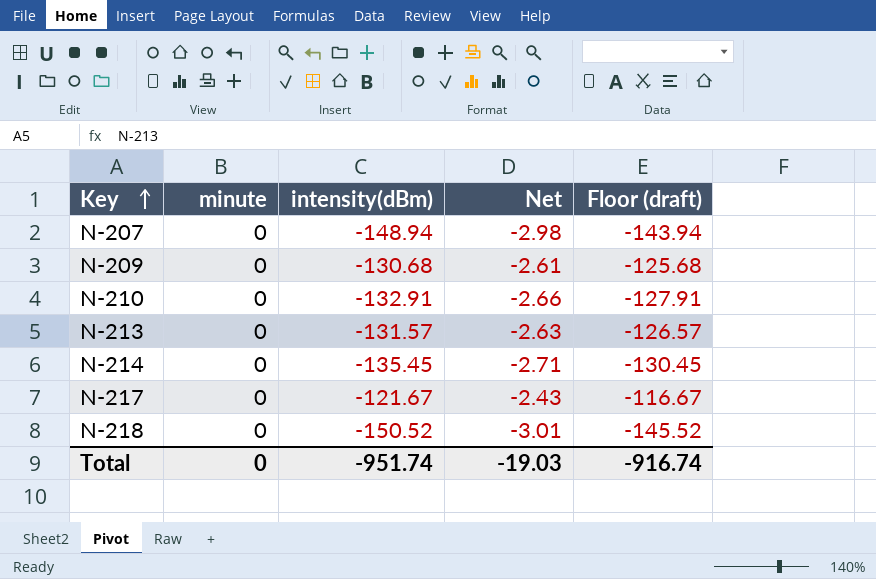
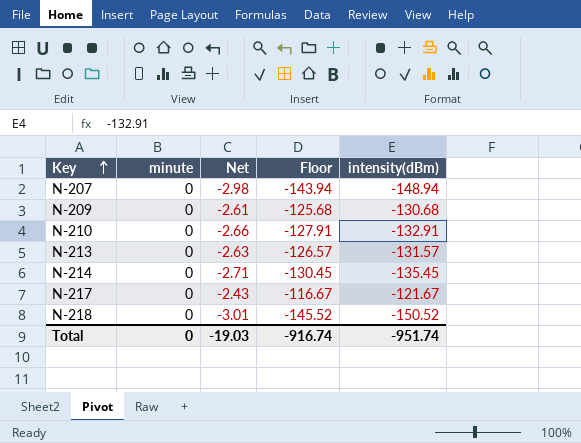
column name: Floor (draft) -> Floor
column intensity(dBm) | position: 3 -> 5

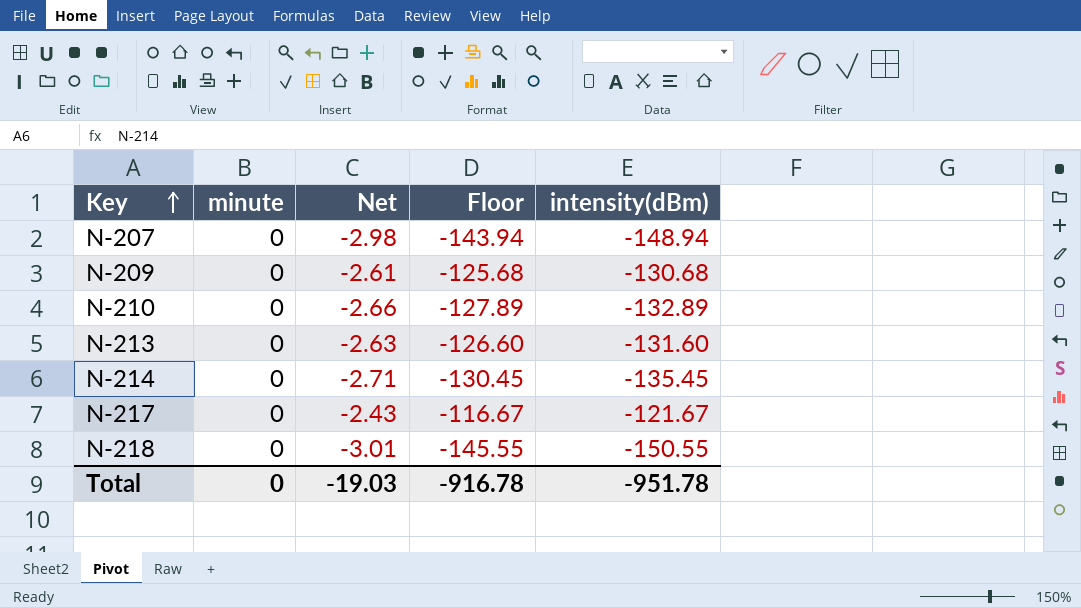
N-210 | Floor: -127.91 -> -127.89
N-210 | intensity(dBm): -132.91 -> -132.89
N-213 | Floor: -126.57 -> -126.60
N-213 | intensity(dBm): -131.57 -> -131.60
N-218 | Floor: -145.52 -> -145.55
N-218 | intensity(dBm): -150.52 -> -150.55
Total | Floor: -916.74 -> -916.78
Total | intensity(dBm): -951.74 -> -951.78

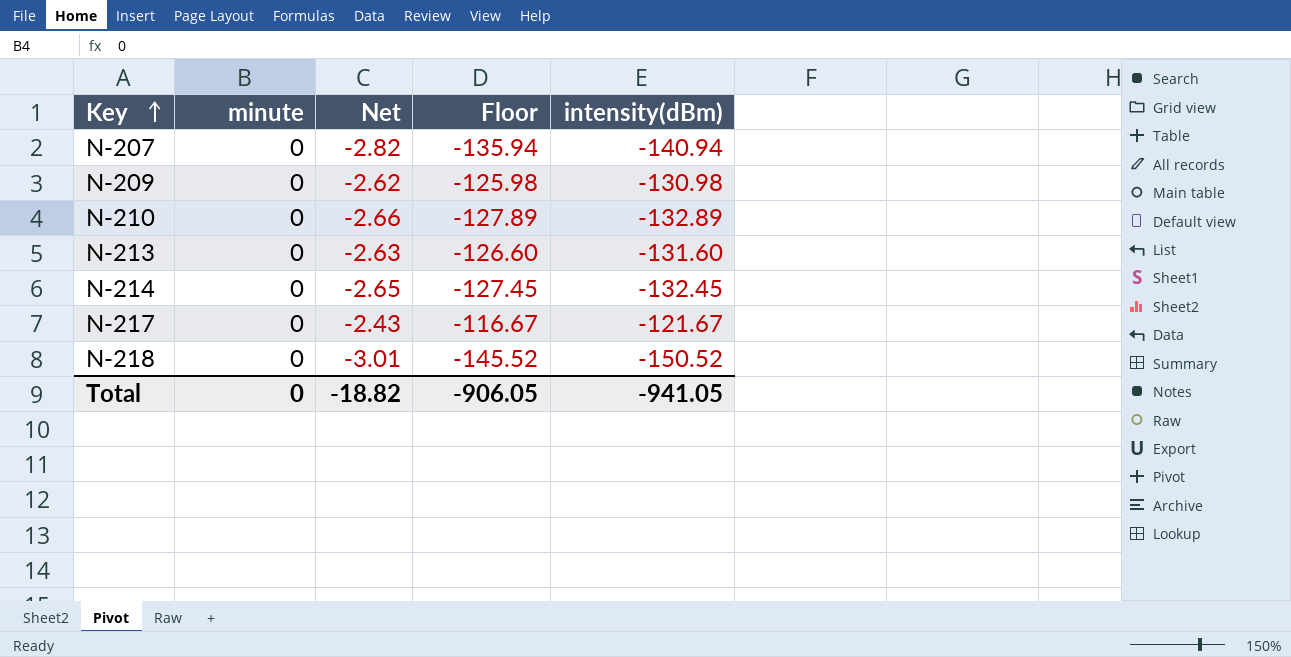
N-207 | Net: -2.98 -> -2.82
N-207 | Floor: -143.94 -> -135.94
N-207 | intensity(dBm): -148.94 -> -140.94
N-209 | Net: -2.61 -> -2.62
N-209 | Floor: -125.68 -> -125.98
N-209 | intensity(dBm): -130.68 -> -130.98
N-214 | Net: -2.71 -> -2.65
N-214 | Floor: -130.45 -> -127.45
N-214 | intensity(dBm): -135.45 -> -132.45
N-218 | Floor: -145.55 -> -145.52
N-218 | intensity(dBm): -150.55 -> -150.52
Total | Net: -19.03 -> -18.82
Total | Floor: -916.78 -> -906.05
Total | intensity(dBm): -951.78 -> -941.05

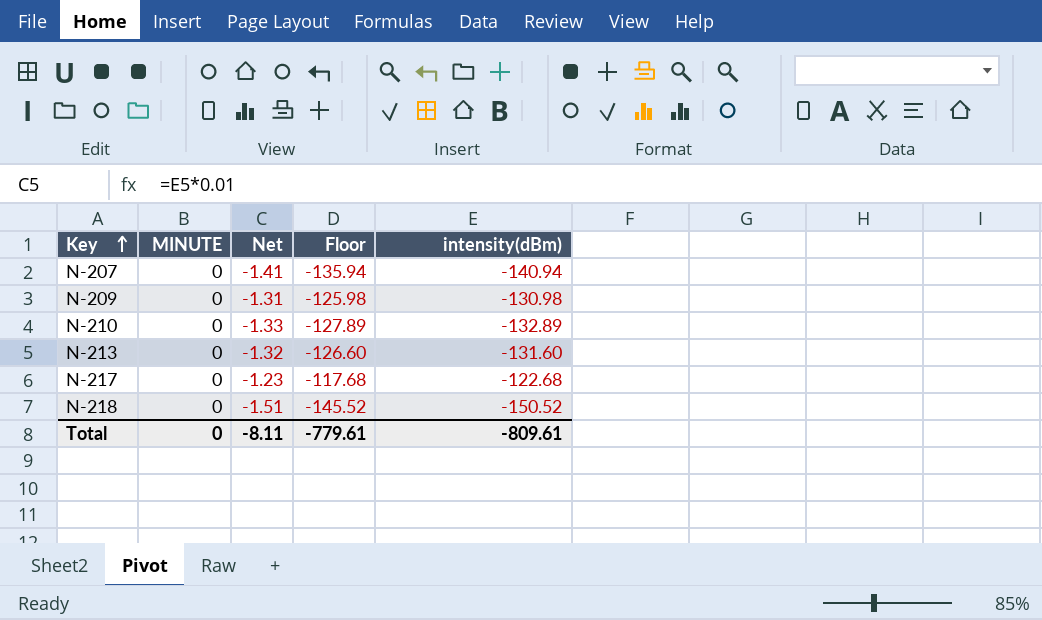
column name: minute -> MINUTE
column Net | formula: [intensity(dBm)] * 0.02 -> [intensity(dBm)] * 0.01
row N-214: 0 | -2.65 | -127.45 | -132.45 -> none
N-217 | Floor: -116.67 -> -117.68
N-217 | intensity(dBm): -121.67 -> -122.68
Total | Net: -18.82 -> -8.11
Total | Floor: -906.05 -> -779.61
Total | intensity(dBm): -941.05 -> -809.61

